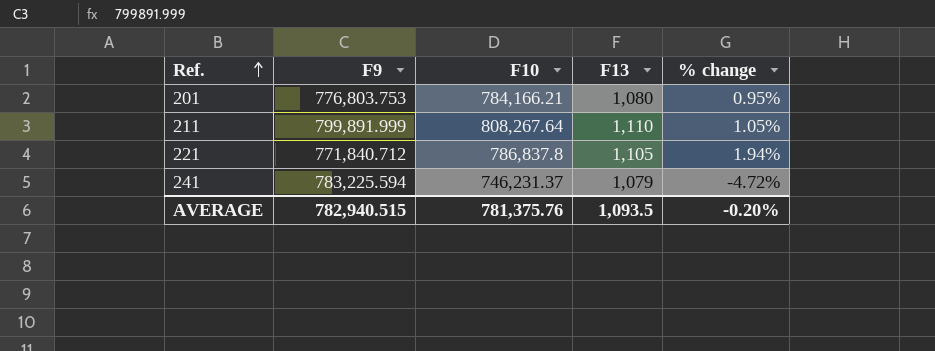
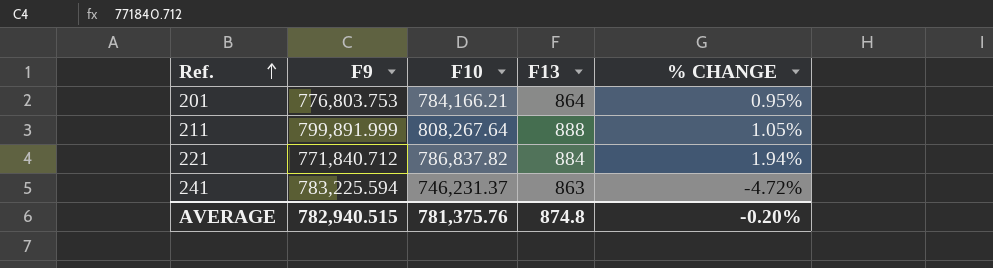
column name: % change -> % CHANGE
201 | F13: 1,080 -> 864
211 | F13: 1,110 -> 888
221 | F10: 786,837.8 -> 786,837.82
221 | F13: 1,105 -> 884
241 | F13: 1,079 -> 863
AVERAGE | F13: 1,093.5 -> 874.8

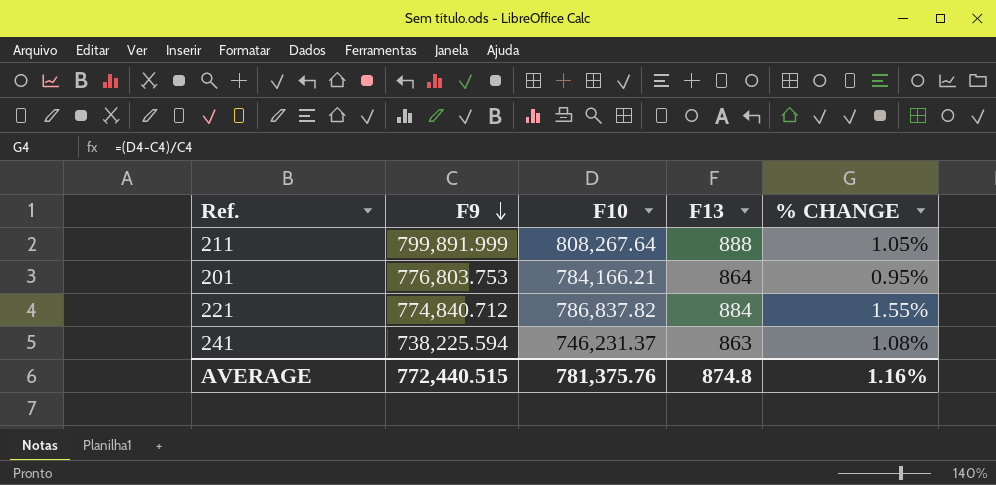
row order: Ref. ascending -> F9 descending
221 | F9: 771,840.712 -> 774,840.712
221 | % CHANGE: 1.94% -> 1.55%
241 | F9: 783,225.594 -> 738,225.594
241 | % CHANGE: -4.72% -> 1.08%
AVERAGE | F9: 782,940.515 -> 772,440.515
AVERAGE | % CHANGE: -0.20% -> 1.16%

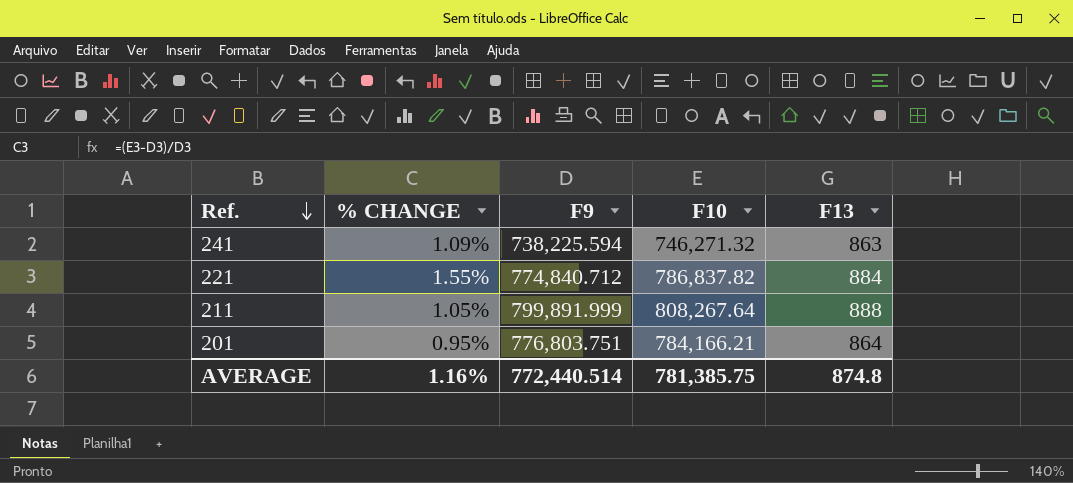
row order: F9 descending -> Ref. descending
column % CHANGE | position: 5 -> 2
241 | % CHANGE: 1.08% -> 1.09%
241 | F10: 746,231.37 -> 746,271.32
201 | F9: 776,803.753 -> 776,803.751
AVERAGE | F9: 772,440.515 -> 772,440.514
AVERAGE | F10: 781,375.76 -> 781,385.75

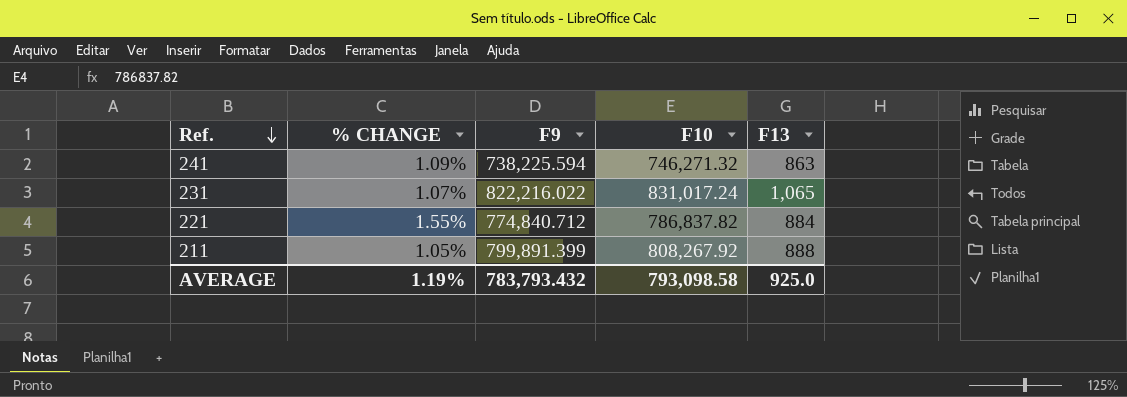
row 201: 0.95% | 776,803.751 | 784,166.21 | 864 -> none
row 231: none -> 1.07% | 822,216.022 | 831,017.24 | 1,065
211 | F9: 799,891.999 -> 799,891.399
211 | F10: 808,267.64 -> 808,267.92
AVERAGE | % CHANGE: 1.16% -> 1.19%
AVERAGE | F9: 772,440.514 -> 783,793.432
AVERAGE | F10: 781,385.75 -> 793,098.58
AVERAGE | F13: 874.8 -> 925.0

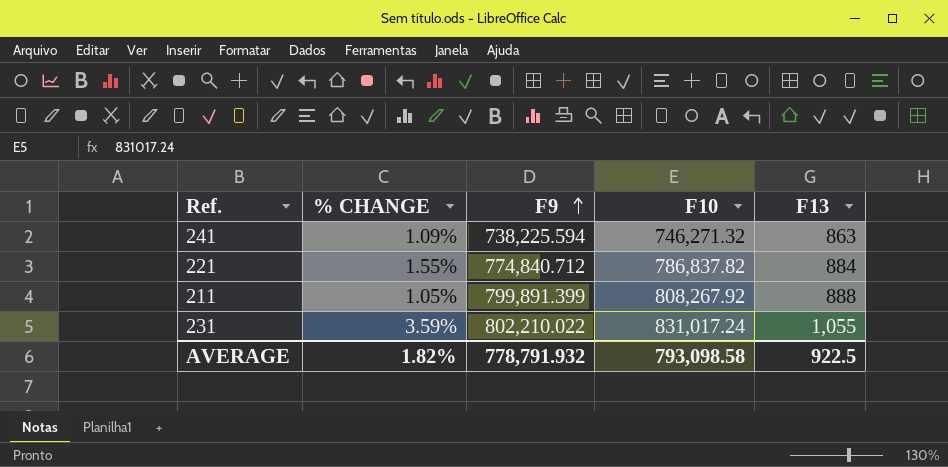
row order: Ref. descending -> F9 ascending
231 | % CHANGE: 1.07% -> 3.59%
231 | F9: 822,216.022 -> 802,210.022
231 | F13: 1,065 -> 1,055
AVERAGE | % CHANGE: 1.19% -> 1.82%
AVERAGE | F9: 783,793.432 -> 778,791.932
AVERAGE | F13: 925.0 -> 922.5

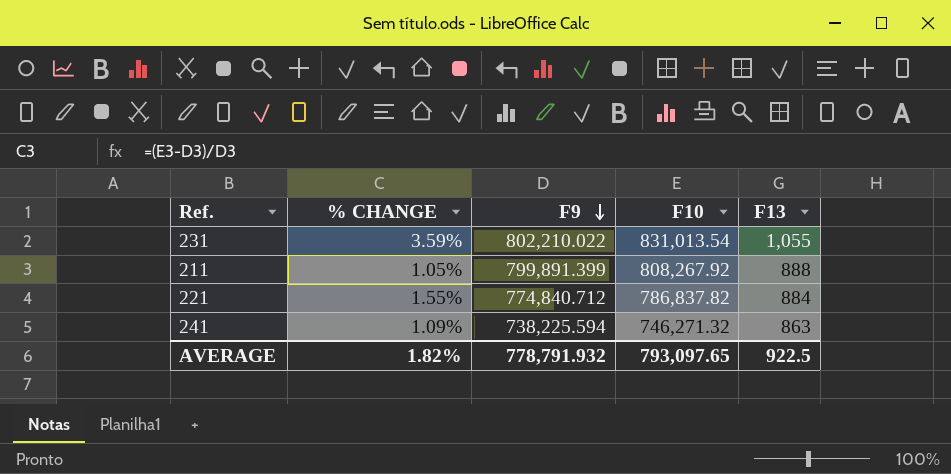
row order: F9 ascending -> F9 descending
231 | F10: 831,017.24 -> 831,013.54
AVERAGE | F10: 793,098.58 -> 793,097.65

